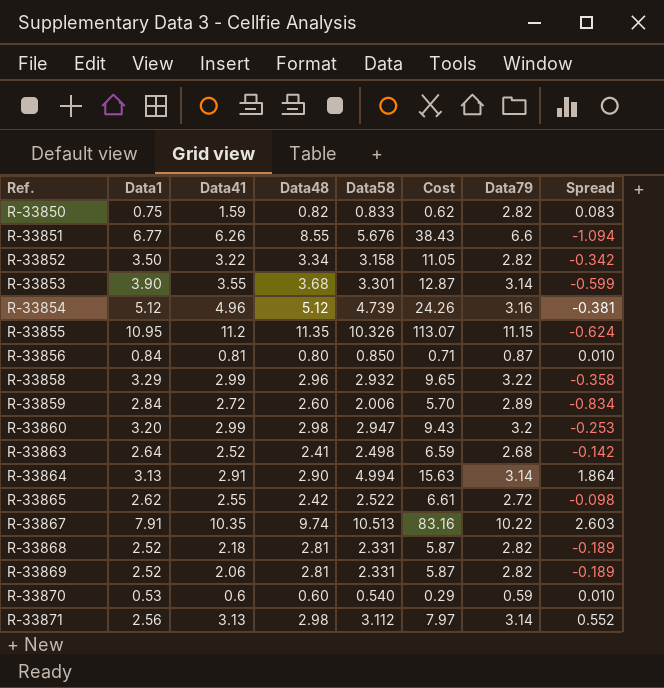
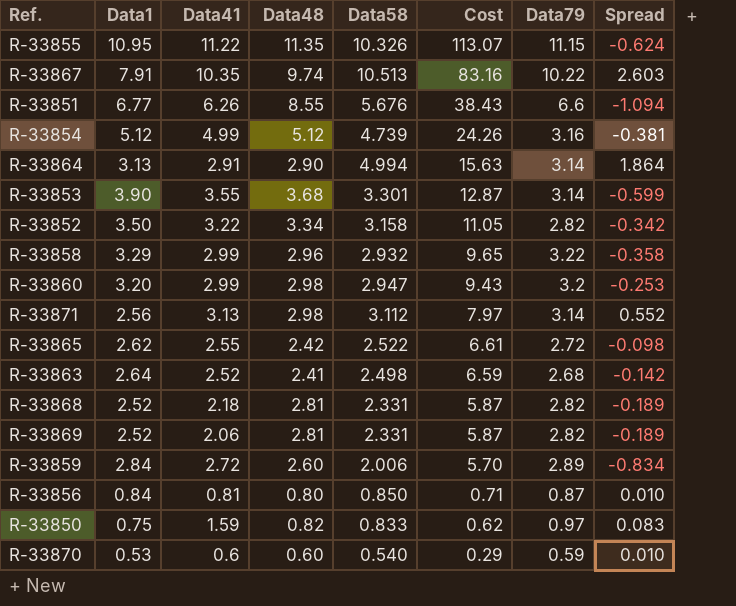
row order: Ref. ascending -> Cost descending
R-33855 | Data41: 11.2 -> 11.22
R-33854 | Data41: 4.96 -> 4.99
R-33850 | Data79: 2.82 -> 0.97

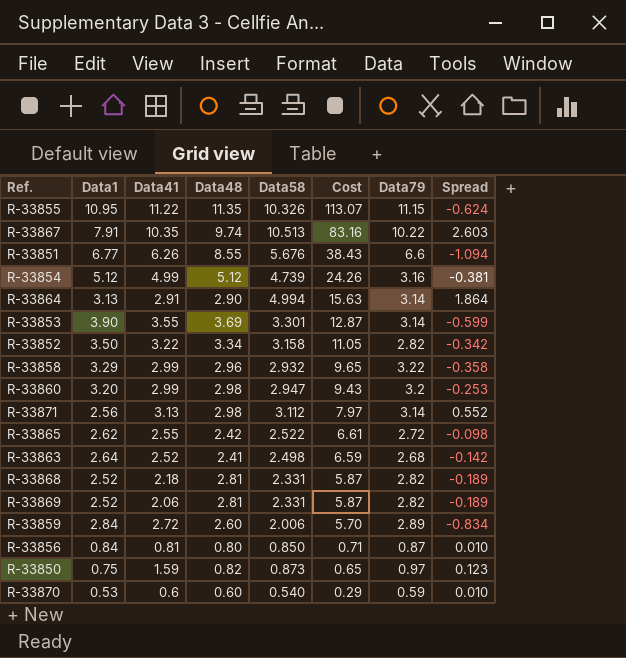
R-33853 | Data48: 3.68 -> 3.69
R-33850 | Data58: 0.833 -> 0.873
R-33850 | Cost: 0.62 -> 0.65
R-33850 | Spread: 0.083 -> 0.123

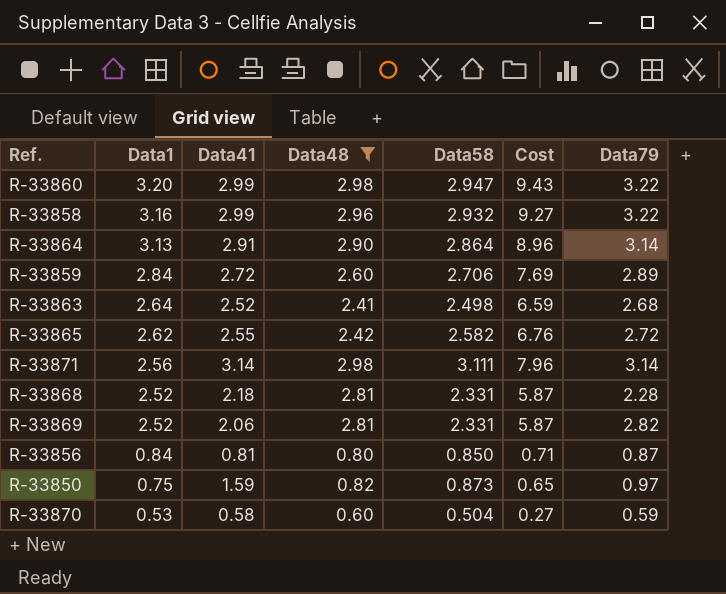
filter: none -> Data48 <= 2.98
row order: Cost descending -> Data1 descending
column Spread | formula: [Data58] - [Data1] -> none
R-33860 | Data79: 3.2 -> 3.22
R-33858 | Data1: 3.29 -> 3.16
R-33858 | Cost: 9.65 -> 9.27
R-33864 | Data58: 4.994 -> 2.864
R-33864 | Cost: 15.63 -> 8.96
R-33859 | Data58: 2.006 -> 2.706
R-33859 | Cost: 5.70 -> 7.69
R-33865 | Data58: 2.522 -> 2.582
R-33865 | Cost: 6.61 -> 6.76
R-33871 | Data41: 3.13 -> 3.14
R-33871 | Data58: 3.112 -> 3.111
R-33871 | Cost: 7.97 -> 7.96
R-33868 | Data79: 2.82 -> 2.28
R-33870 | Data41: 0.6 -> 0.58
R-33870 | Data58: 0.540 -> 0.504
R-33870 | Cost: 0.29 -> 0.27

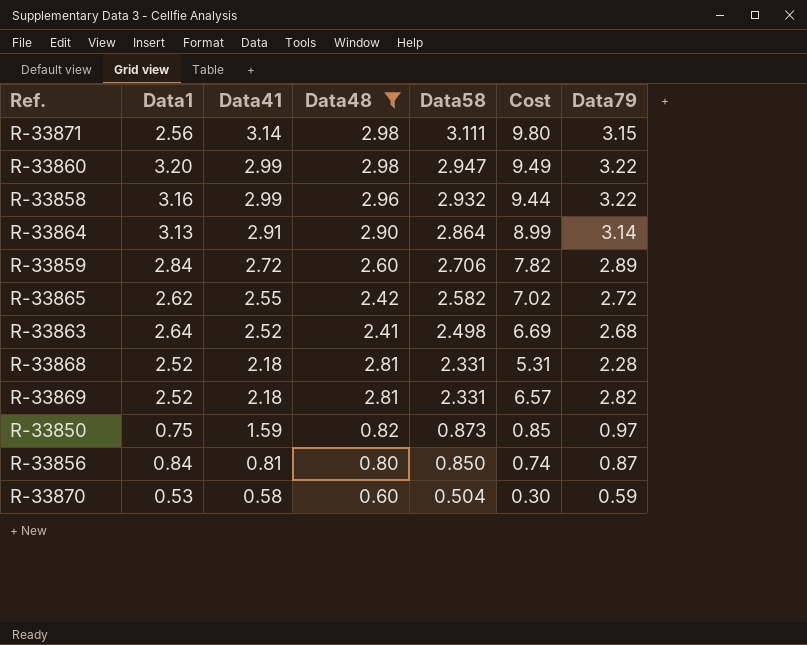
row order: Data1 descending -> Data41 descending
column Cost | formula: [Data1] * [Data58] -> [Data58] * [Data79]
R-33871 | Data79: 3.14 -> 3.15
R-33869 | Data41: 2.06 -> 2.18

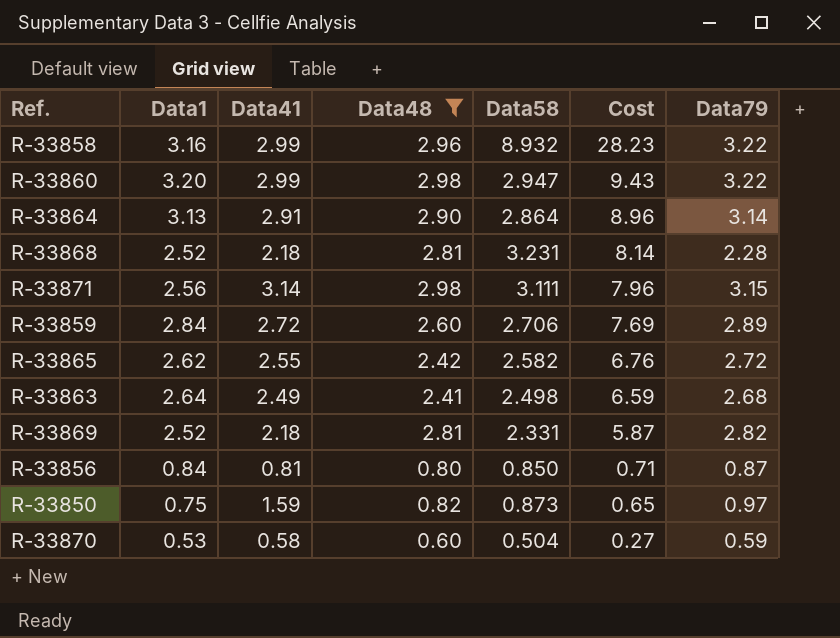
row order: Data41 descending -> Cost descending
column Cost | formula: [Data58] * [Data79] -> [Data1] * [Data58]
R-33858 | Data58: 2.932 -> 8.932
R-33868 | Data58: 2.331 -> 3.231
R-33863 | Data41: 2.52 -> 2.49

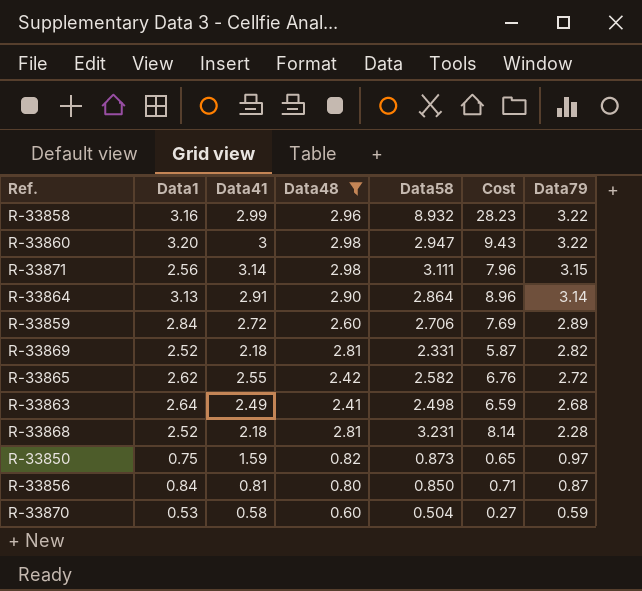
row order: Cost descending -> Data79 descending
R-33860 | Data41: 2.99 -> 3

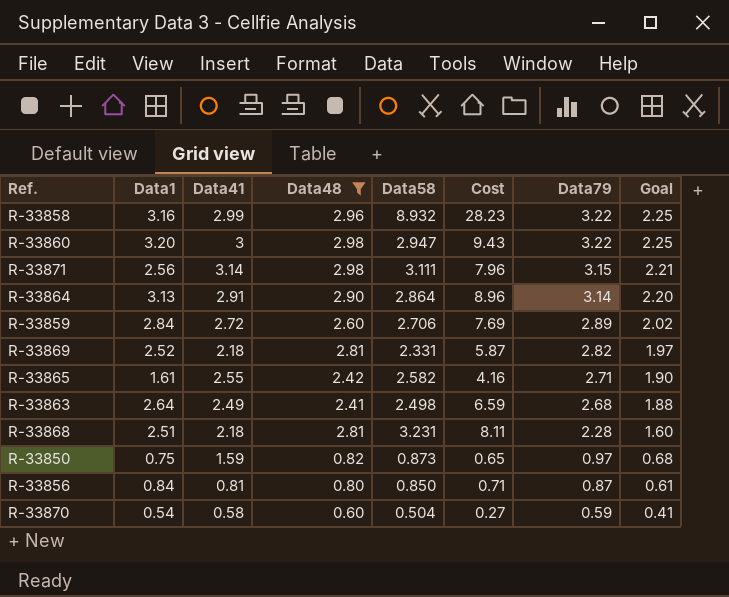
column Goal | formula: none -> [Data79] * 0.7
R-33865 | Data1: 2.62 -> 1.61
R-33865 | Cost: 6.76 -> 4.16
R-33865 | Data79: 2.72 -> 2.71
R-33868 | Data1: 2.52 -> 2.51
R-33868 | Cost: 8.14 -> 8.11
R-33870 | Data1: 0.53 -> 0.54

